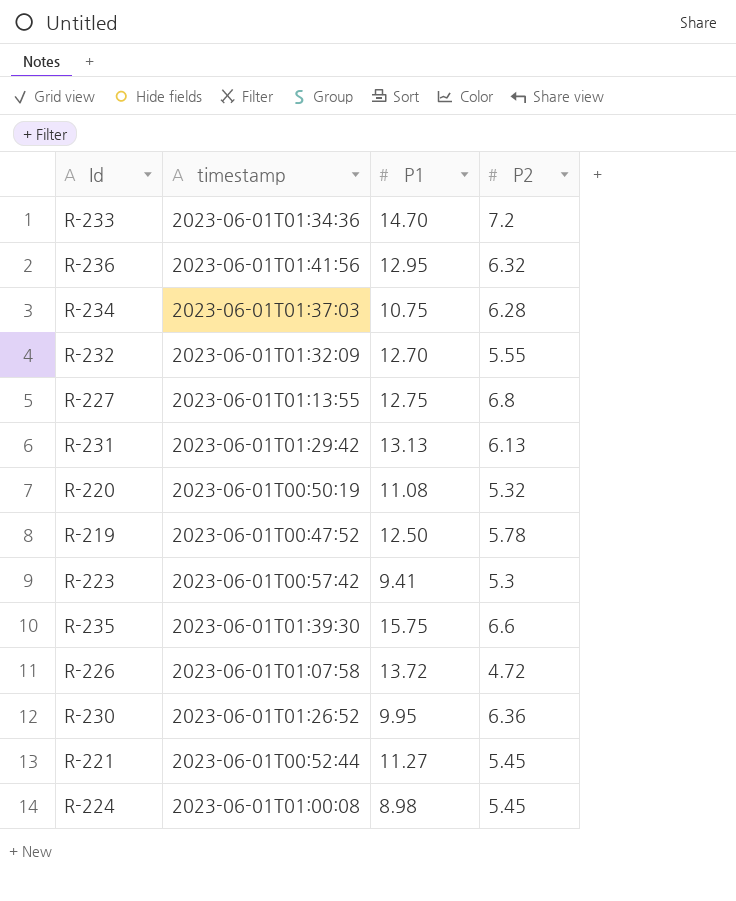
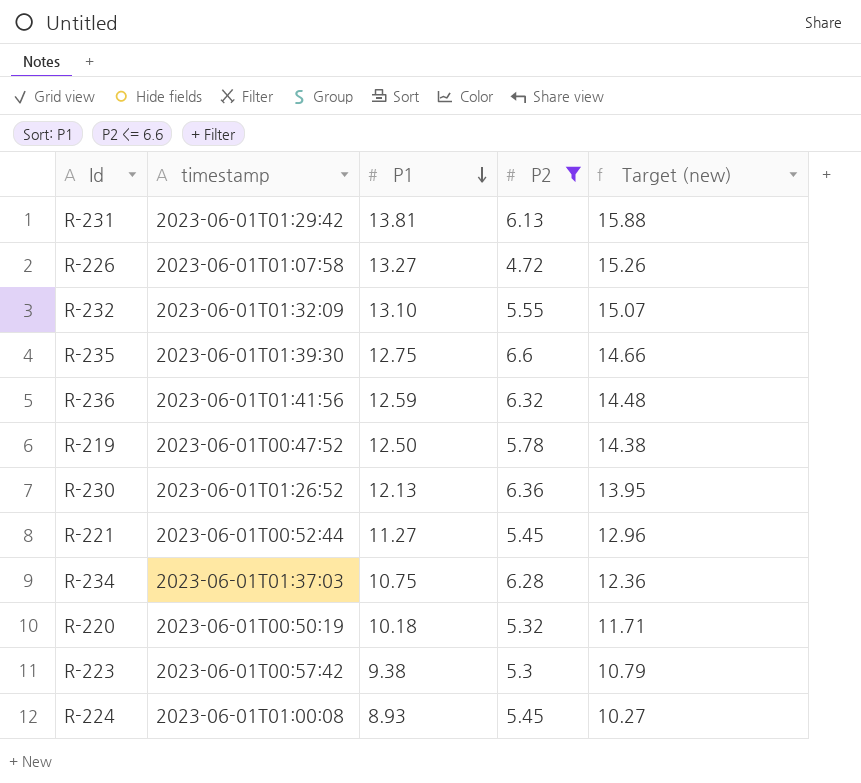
filter: none -> P2 <= 6.6
row order: none -> P1 descending
column Target (new) | formula: none -> [P1] * 1.15
R-231 | P1: 13.13 -> 13.81
R-226 | P1: 13.72 -> 13.27
R-232 | P1: 12.70 -> 13.10
R-235 | P1: 15.75 -> 12.75
R-236 | P1: 12.95 -> 12.59
R-230 | P1: 9.95 -> 12.13
R-220 | P1: 11.08 -> 10.18
R-223 | P1: 9.41 -> 9.38
R-224 | P1: 8.98 -> 8.93

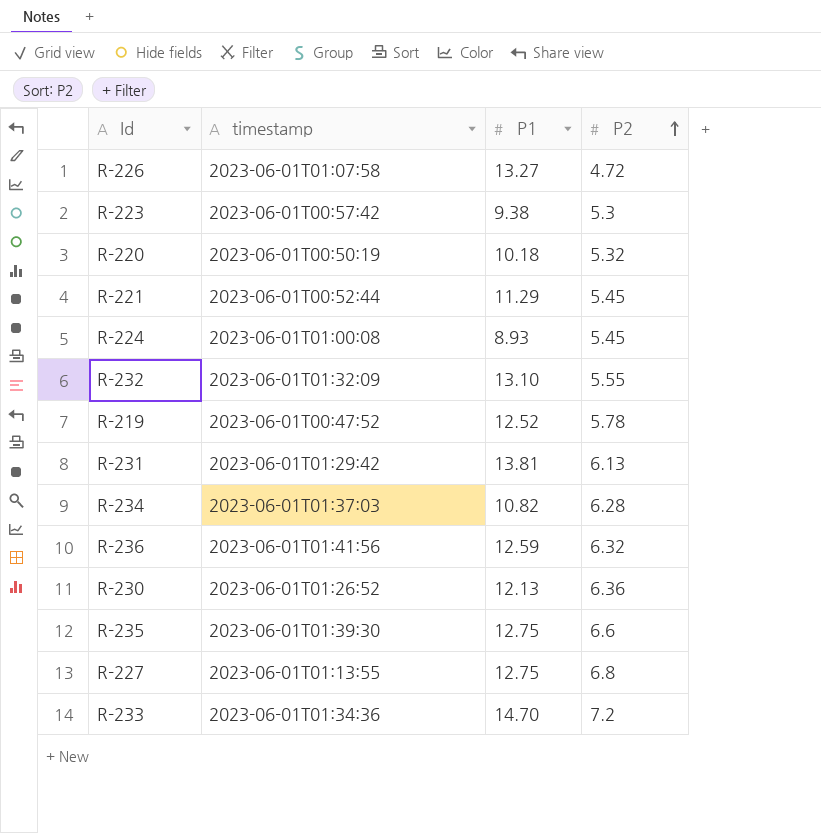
filter: P2 <= 6.6 -> none
row order: P1 descending -> P2 ascending
column Target (new) | formula: [P1] * 1.15 -> none
R-221 | P1: 11.27 -> 11.29
R-219 | P1: 12.50 -> 12.52
R-234 | P1: 10.75 -> 10.82

